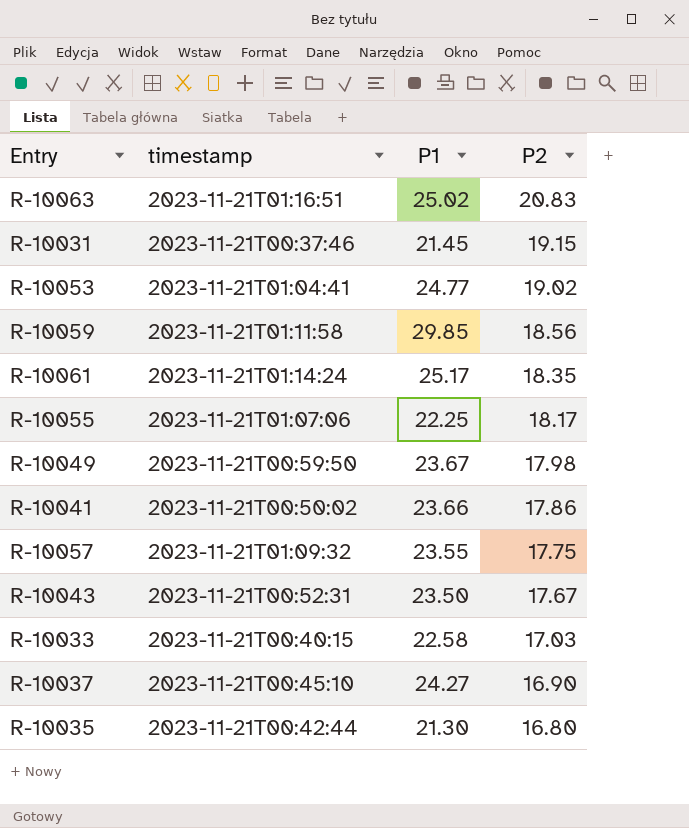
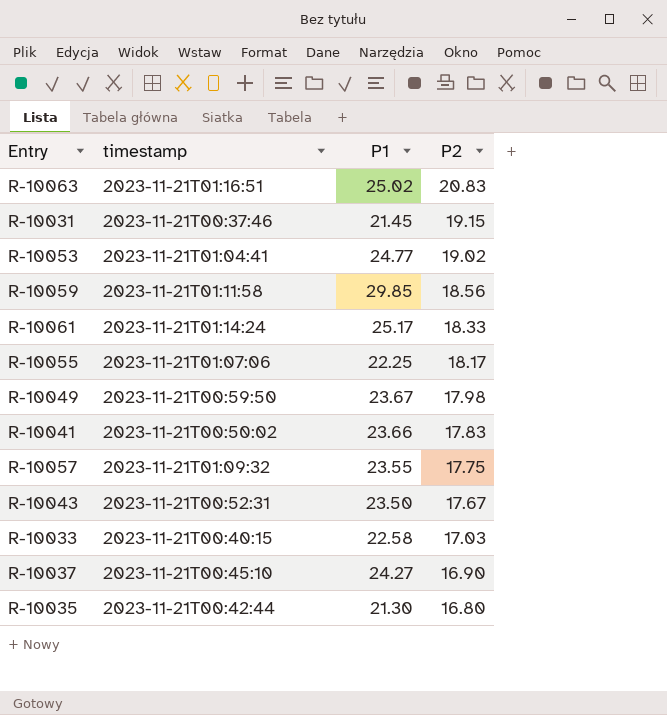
R-10061 | P2: 18.35 -> 18.33
R-10041 | P2: 17.86 -> 17.83

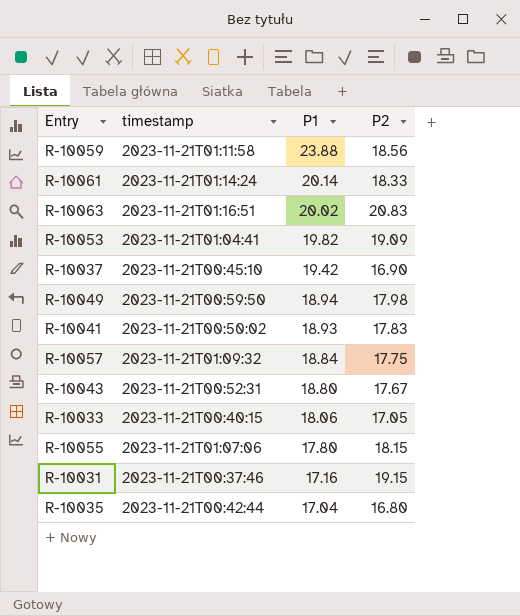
row order: P2 descending -> P1 descending
R-10059 | P1: 29.85 -> 23.88
R-10061 | P1: 25.17 -> 20.14
R-10063 | P1: 25.02 -> 20.02
R-10053 | P1: 24.77 -> 19.82
R-10053 | P2: 19.02 -> 19.09
R-10037 | P1: 24.27 -> 19.42
R-10049 | P1: 23.67 -> 18.94
R-10041 | P1: 23.66 -> 18.93
R-10057 | P1: 23.55 -> 18.84
R-10043 | P1: 23.50 -> 18.80
R-10033 | P1: 22.58 -> 18.06
R-10033 | P2: 17.03 -> 17.05
R-10055 | P1: 22.25 -> 17.80
R-10055 | P2: 18.17 -> 18.15
R-10031 | P1: 21.45 -> 17.16
R-10035 | P1: 21.30 -> 17.04

